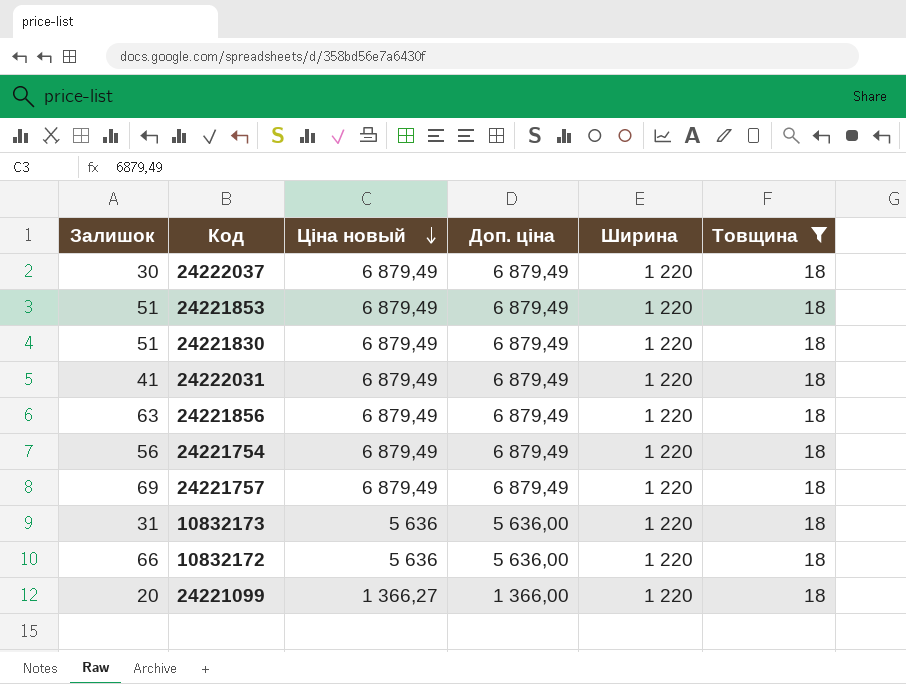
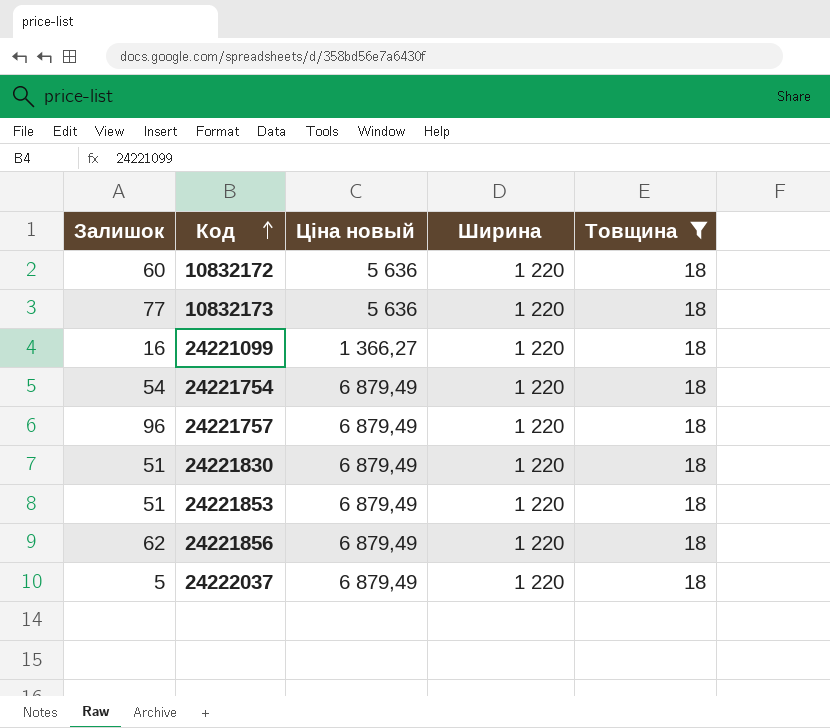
row order: Ціна новый descending -> Код ascending
column Доп. ціна | position: 4 -> none
row 24222031: 41 | 6 879,49 | 6 879,49 | 1 220 | 18 -> none
10832172 | Залишок: 66 -> 60
10832173 | Залишок: 31 -> 77
24221099 | Залишок: 20 -> 16
24221754 | Залишок: 56 -> 54
24221757 | Залишок: 69 -> 96
24221856 | Залишок: 63 -> 62
24222037 | Залишок: 30 -> 5

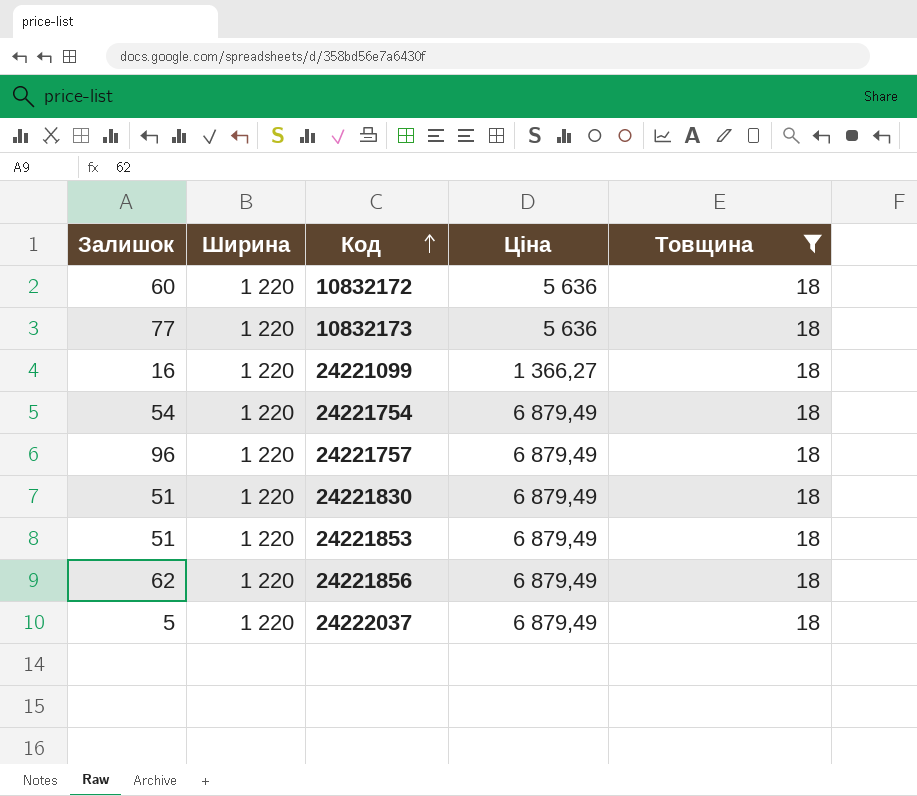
column Ширина | position: 4 -> 2
column name: Ціна новый -> Ціна

